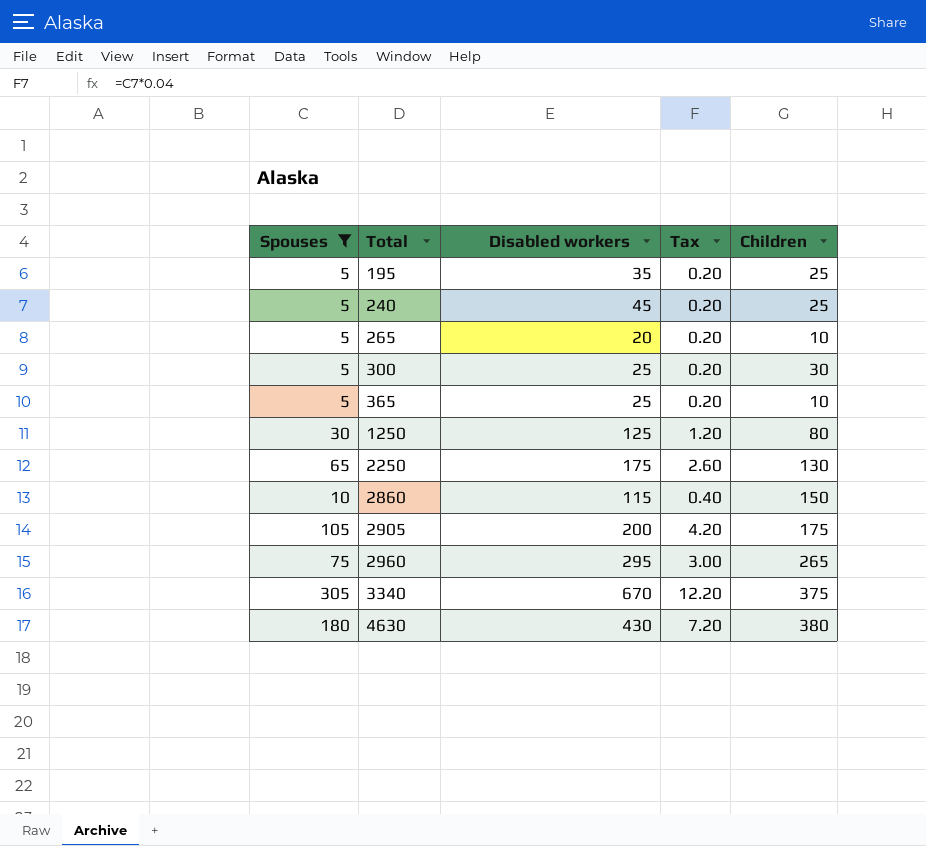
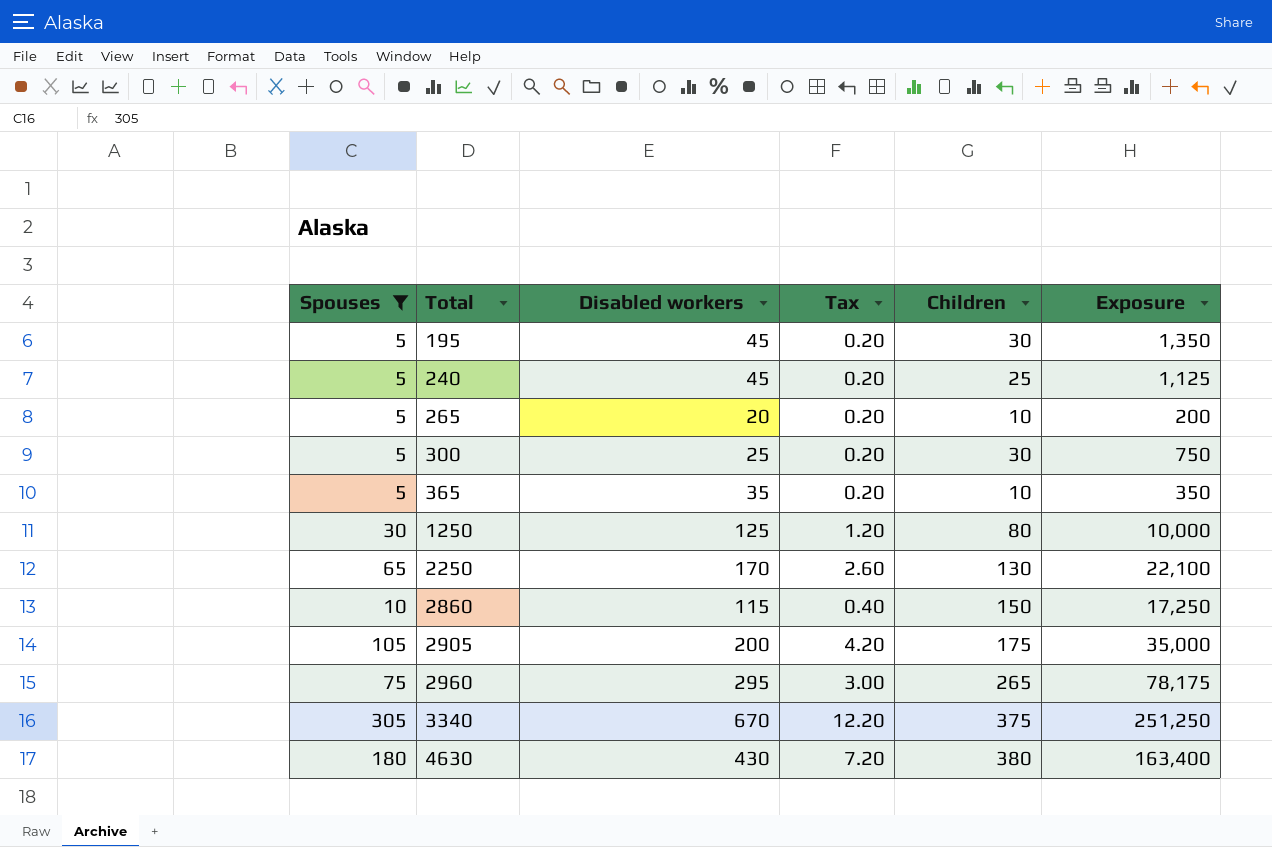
column Exposure | formula: none -> [Disabled workers] * [Children]
195 | Disabled workers: 35 -> 45
195 | Children: 25 -> 30
365 | Disabled workers: 25 -> 35
2250 | Disabled workers: 175 -> 170

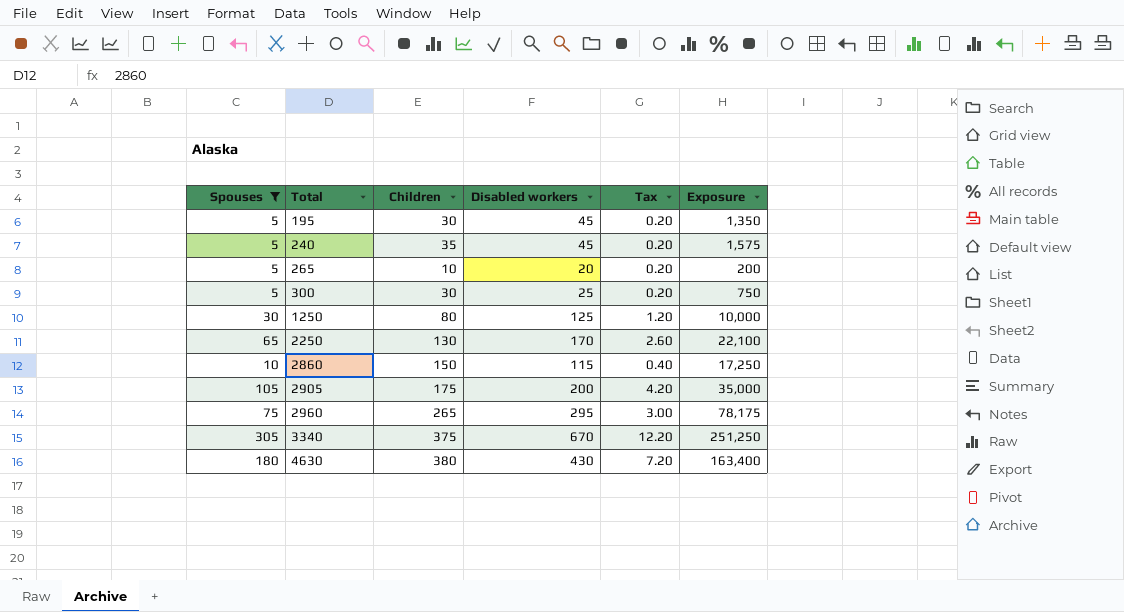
column Children | position: 5 -> 3
row 365: 5 | 35 | 0.20 | 10 | 350 -> none
240 | Children: 25 -> 35
240 | Exposure: 1,125 -> 1,575

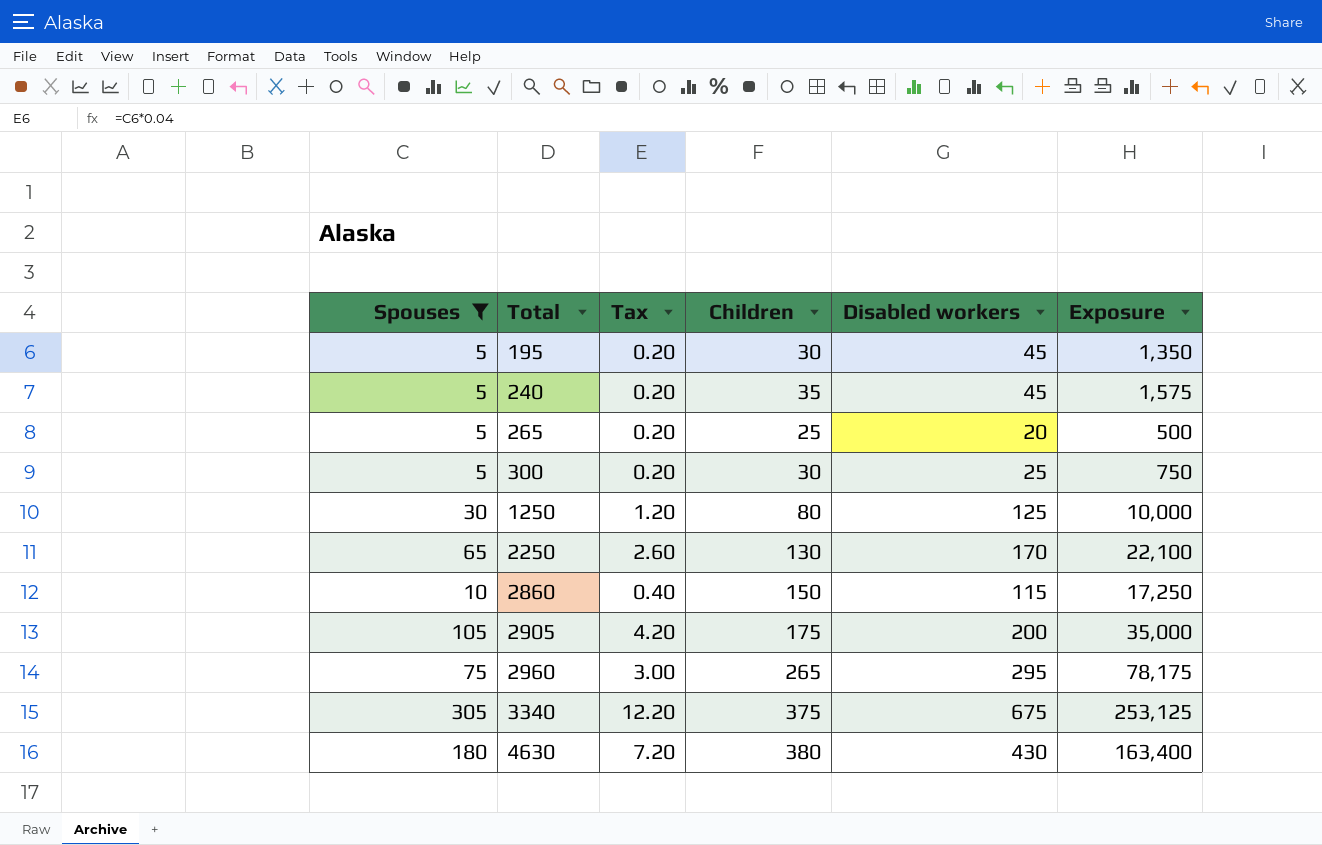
column Tax | position: 5 -> 3
265 | Children: 10 -> 25
265 | Exposure: 200 -> 500
3340 | Disabled workers: 670 -> 675
3340 | Exposure: 251,250 -> 253,125

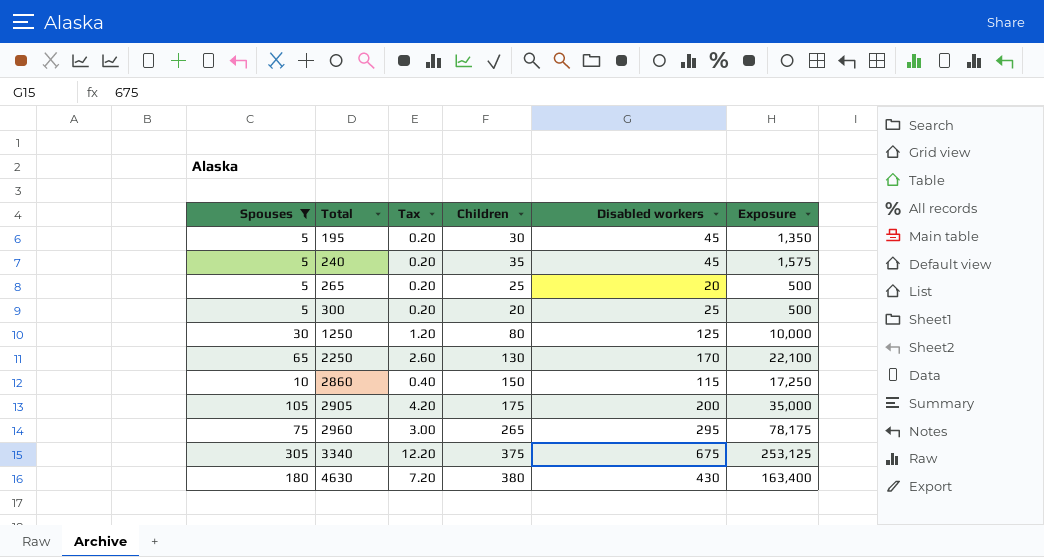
300 | Children: 30 -> 20
300 | Exposure: 750 -> 500

